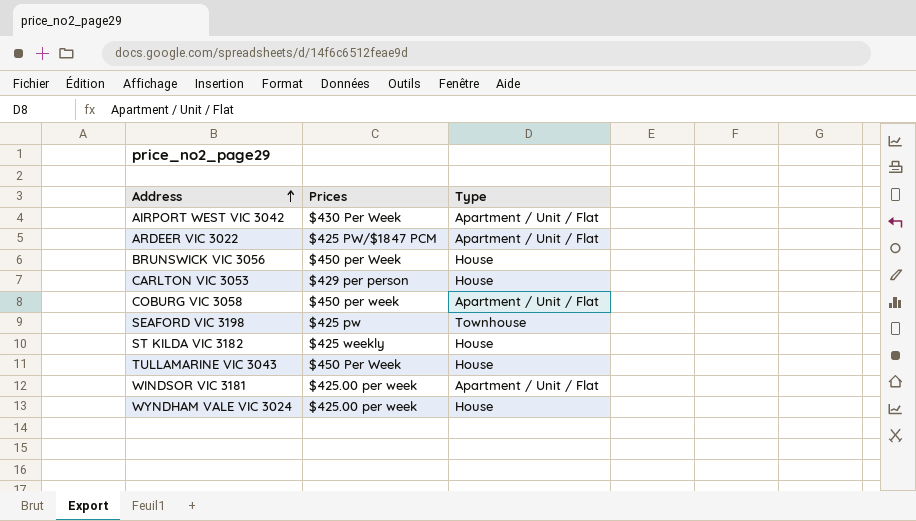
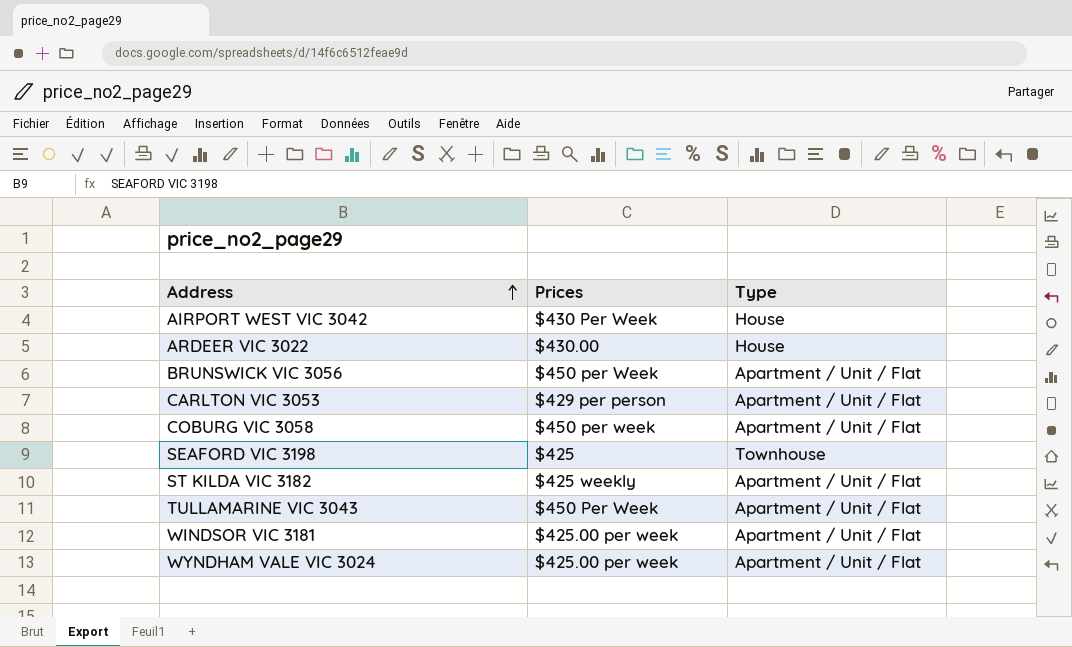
AIRPORT WEST VIC 3042 | Type: Apartment / Unit / Flat -> House
ARDEER VIC 3022 | Prices: $425 PW/$1847 PCM -> $430.00
ARDEER VIC 3022 | Type: Apartment / Unit / Flat -> House
BRUNSWICK VIC 3056 | Type: House -> Apartment / Unit / Flat
CARLTON VIC 3053 | Type: House -> Apartment / Unit / Flat
SEAFORD VIC 3198 | Prices: $425 pw -> $425
ST KILDA VIC 3182 | Type: House -> Apartment / Unit / Flat
TULLAMARINE VIC 3043 | Type: House -> Apartment / Unit / Flat
WYNDHAM VALE VIC 3024 | Type: House -> Apartment / Unit / Flat

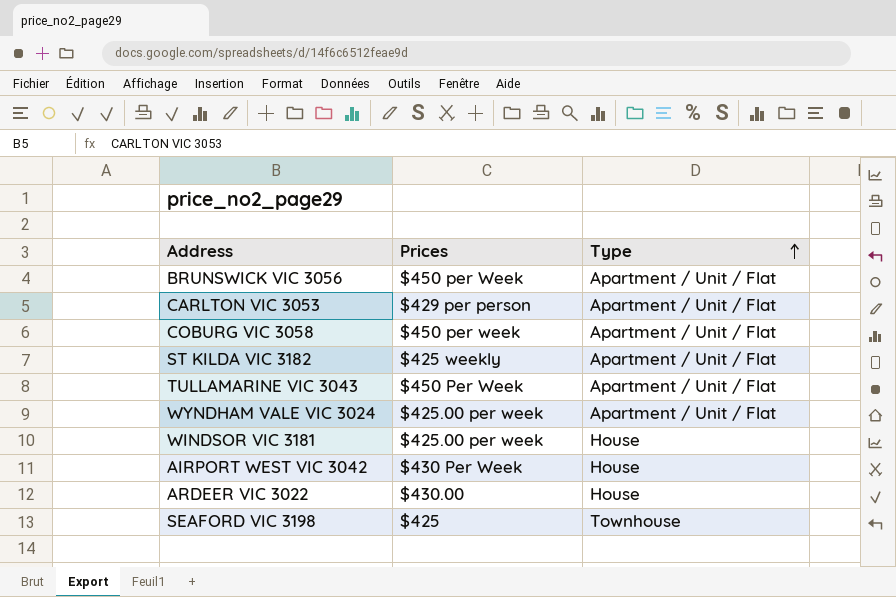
row order: Address ascending -> Type ascending
WINDSOR VIC 3181 | Type: Apartment / Unit / Flat -> House

